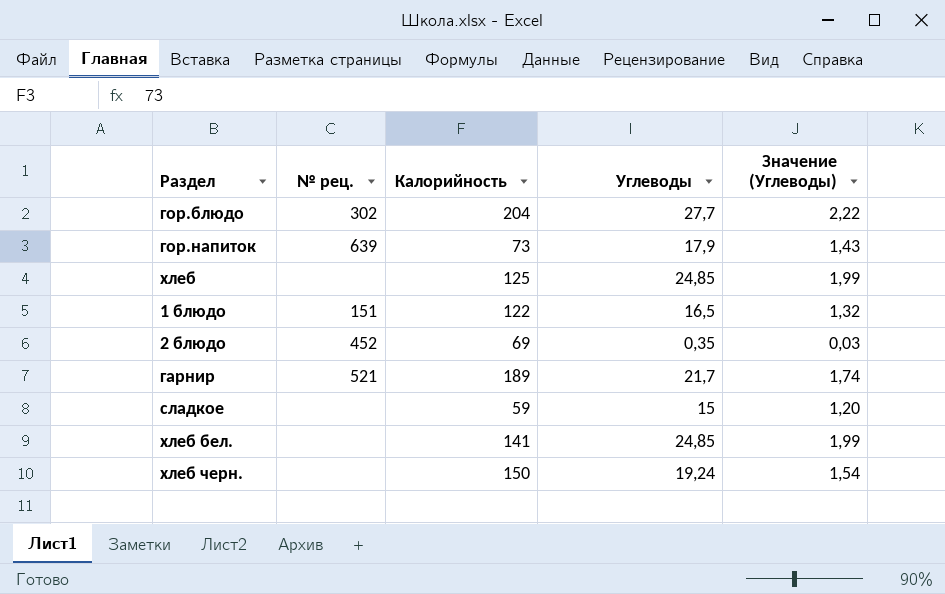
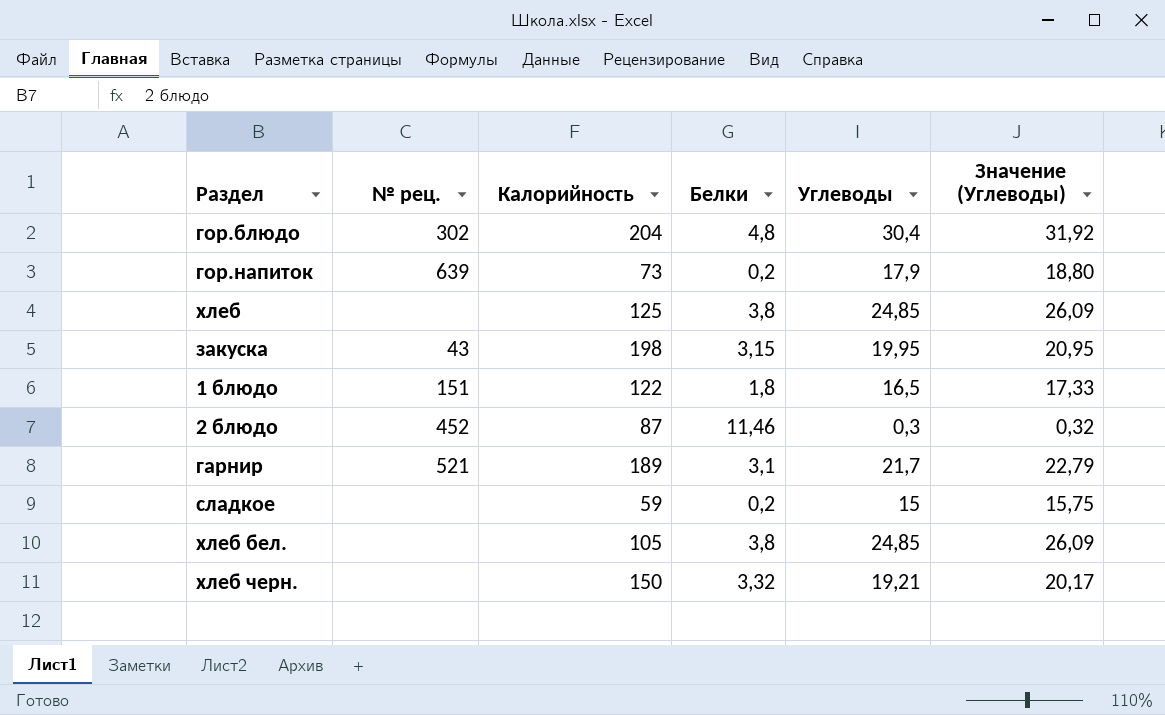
column Белки | position: none -> 4
column Значение (Углеводы) | formula: [Углеводы] * 0,08 -> [Углеводы] * 1,05
гор.блюдо | Углеводы: 27,7 -> 30,4
row закуска: none -> 43 | 198 | 3,15 | 19,95 | 20,95
2 блюдо | Калорийность: 69 -> 87
2 блюдо | Углеводы: 0,35 -> 0,3
хлеб бел. | Калорийность: 141 -> 105
хлеб черн. | Углеводы: 19,24 -> 19,21

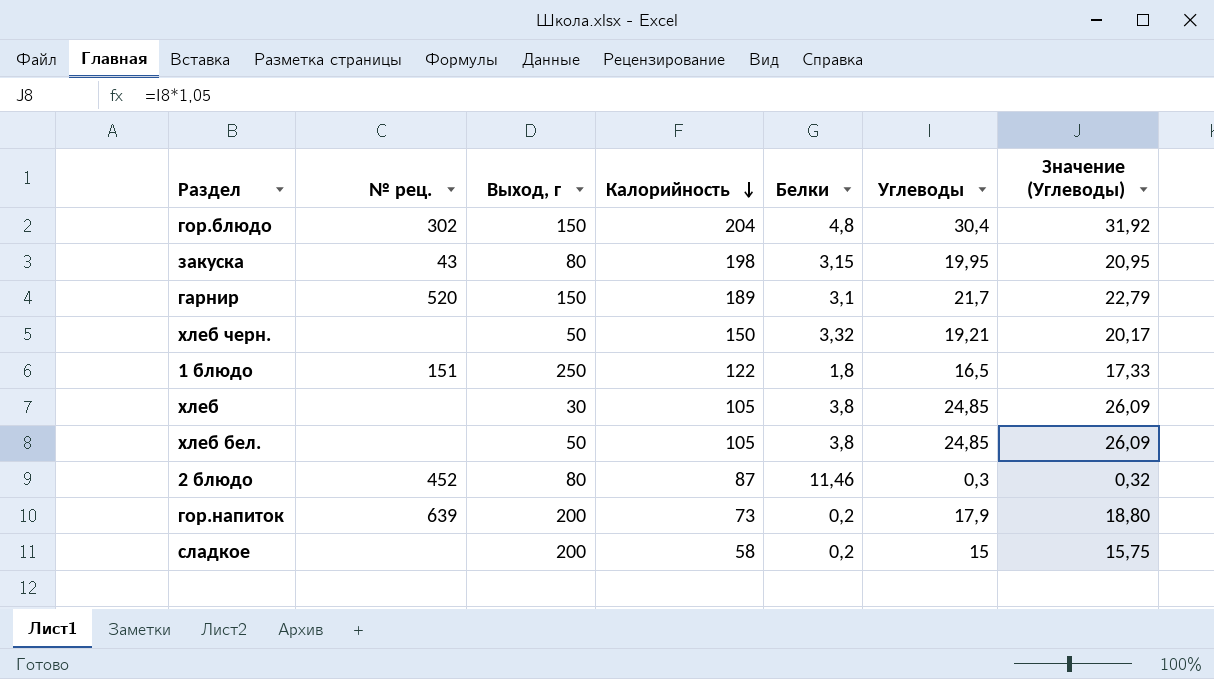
row order: none -> Калорийность descending
column Выход, г | position: none -> 3
гарнир | № рец.: 521 -> 520
хлеб | Калорийность: 125 -> 105
сладкое | Калорийность: 59 -> 58

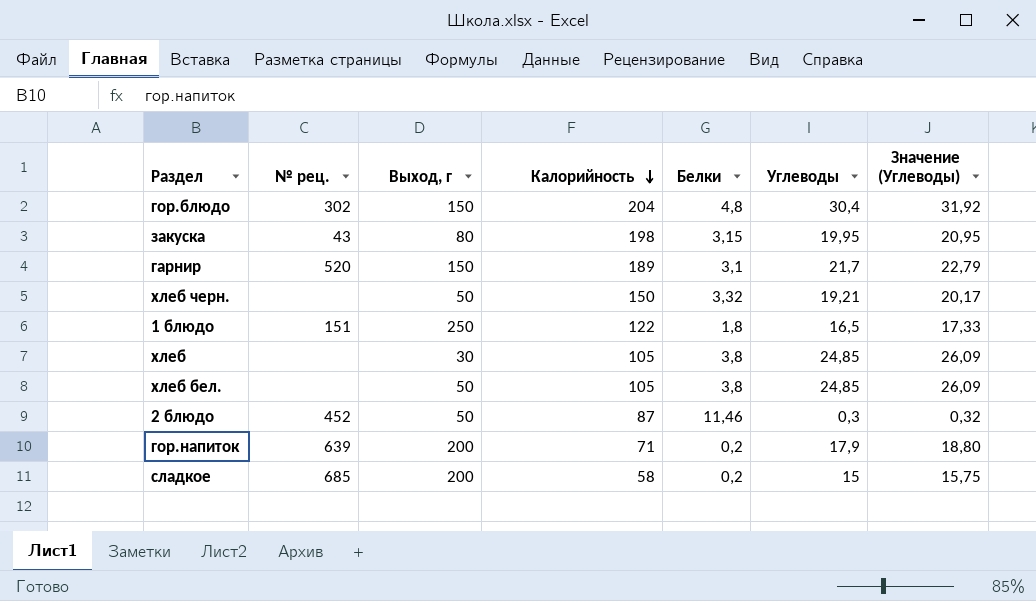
2 блюдо | Выход, г: 80 -> 50
гор.напиток | Калорийность: 73 -> 71
сладкое | № рец.: none -> 685

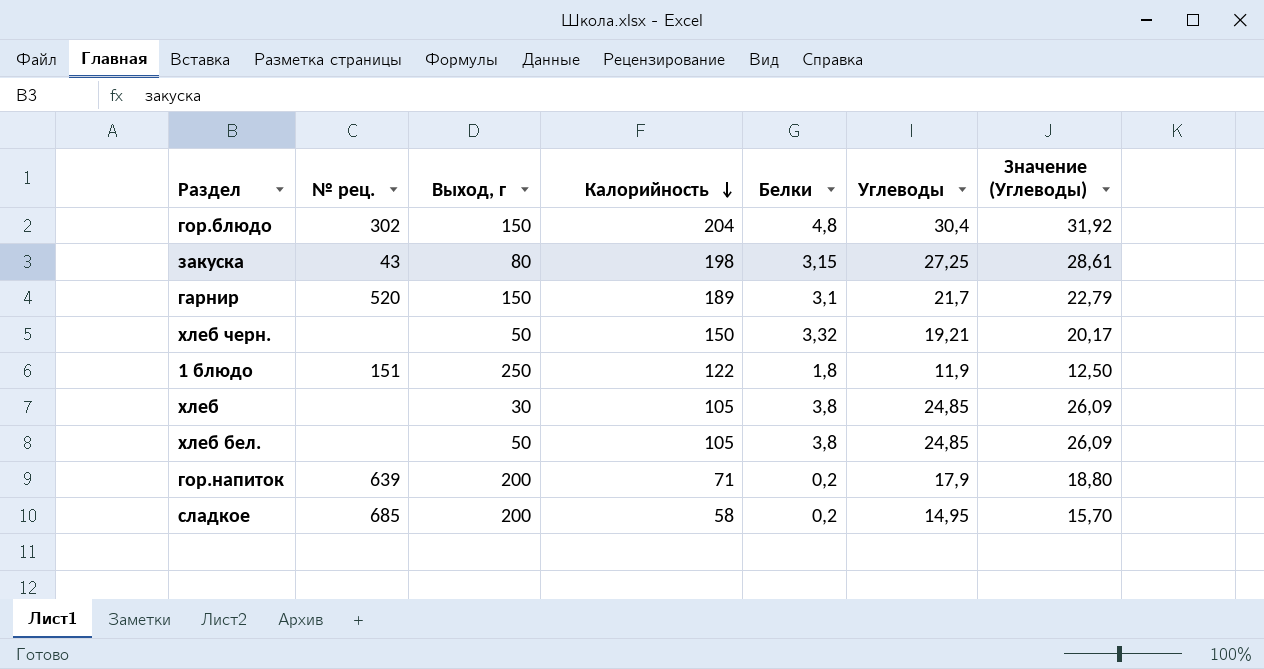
row 2 блюдо: 452 | 50 | 87 | 11,46 | 0,3 | 0,32 -> none
закуска | Углеводы: 19,95 -> 27,25
закуска | Значение (Углеводы): 20,95 -> 28,61
1 блюдо | Углеводы: 16,5 -> 11,9
1 блюдо | Значение (Углеводы): 17,33 -> 12,50
сладкое | Углеводы: 15 -> 14,95
сладкое | Значение (Углеводы): 15,75 -> 15,70

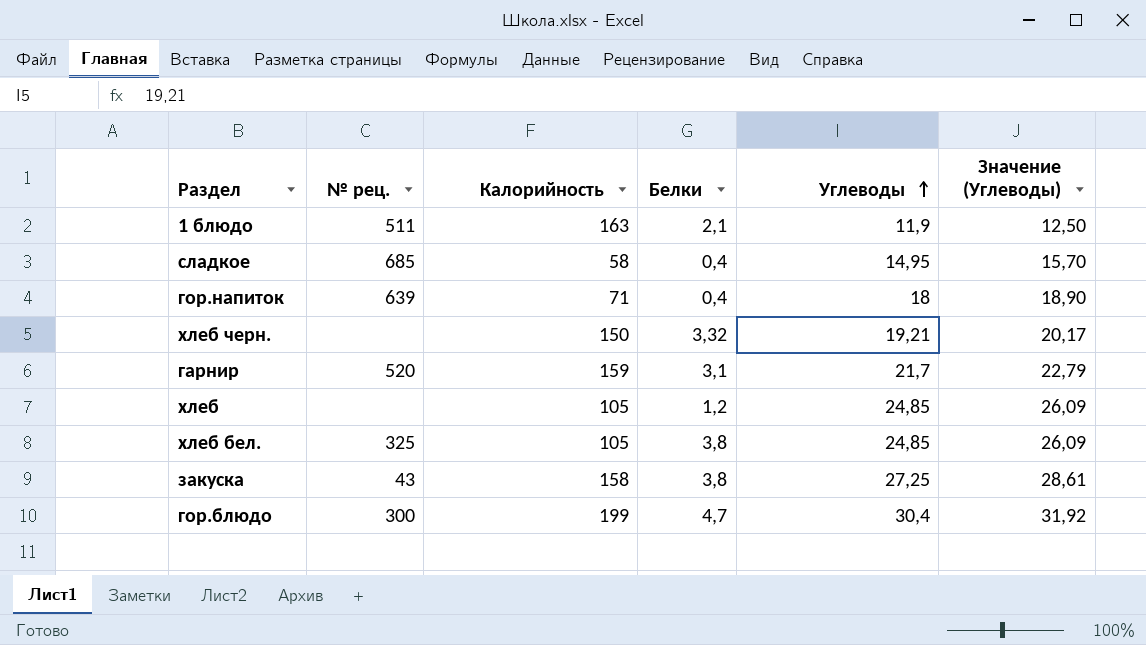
row order: Калорийность descending -> Углеводы ascending
column Выход, г | position: 3 -> none
1 блюдо | № рец.: 151 -> 511
1 блюдо | Калорийность: 122 -> 163
1 блюдо | Белки: 1,8 -> 2,1
сладкое | Белки: 0,2 -> 0,4
гор.напиток | Белки: 0,2 -> 0,4
гор.напиток | Углеводы: 17,9 -> 18
гор.напиток | Значение (Углеводы): 18,80 -> 18,90
гарнир | Калорийность: 189 -> 159
хлеб | Белки: 3,8 -> 1,2
хлеб бел. | № рец.: none -> 325
закуска | Калорийность: 198 -> 158
закуска | Белки: 3,15 -> 3,8
гор.блюдо | № рец.: 302 -> 300
гор.блюдо | Калорийность: 204 -> 199
гор.блюдо | Белки: 4,8 -> 4,7

